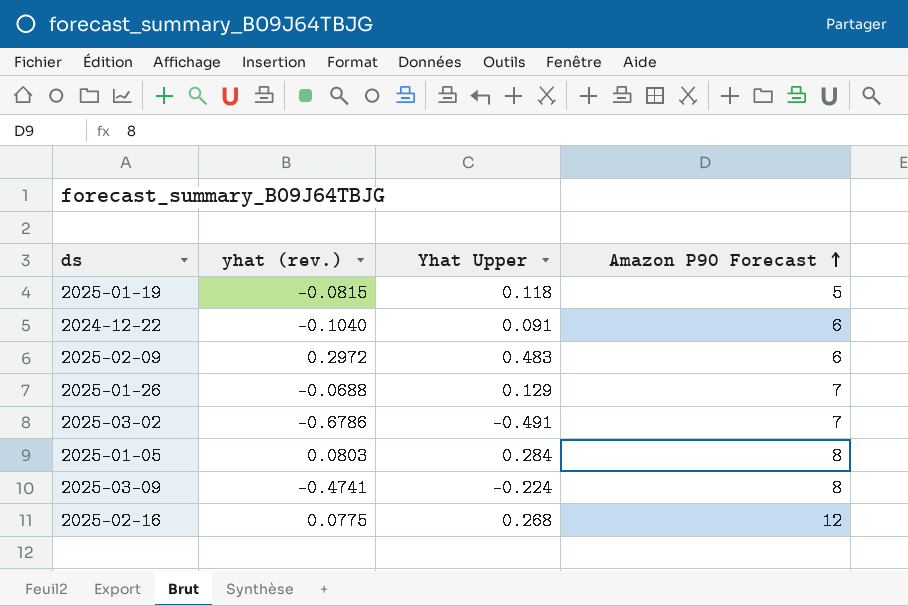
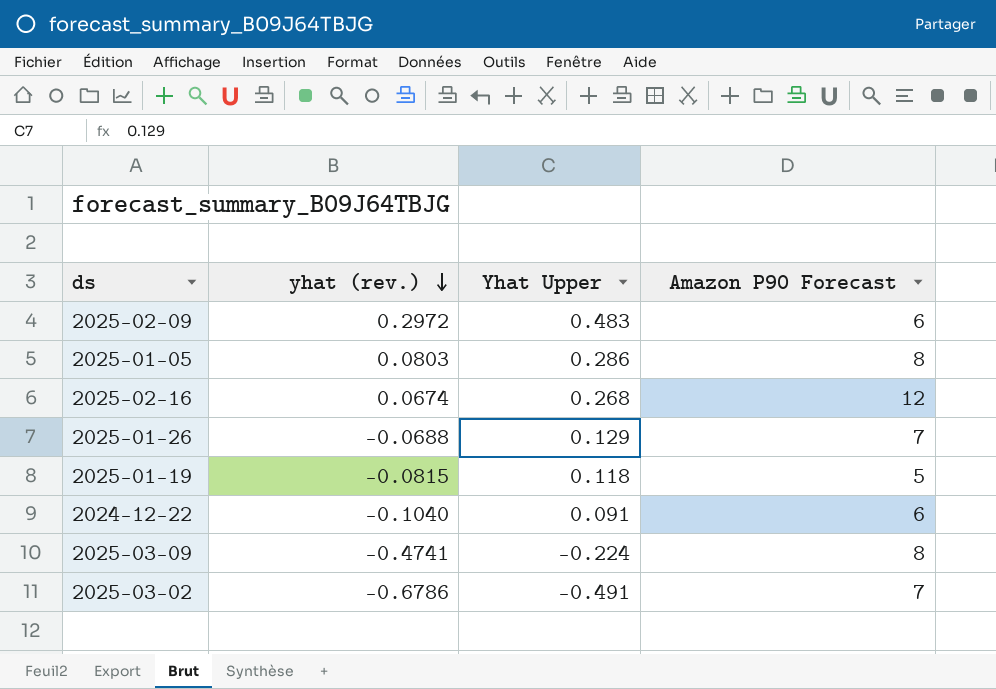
row order: Amazon P90 Forecast ascending -> yhat (rev.) descending
2025-01-05 | Yhat Upper: 0.284 -> 0.286
2025-02-16 | yhat (rev.): 0.0775 -> 0.0674

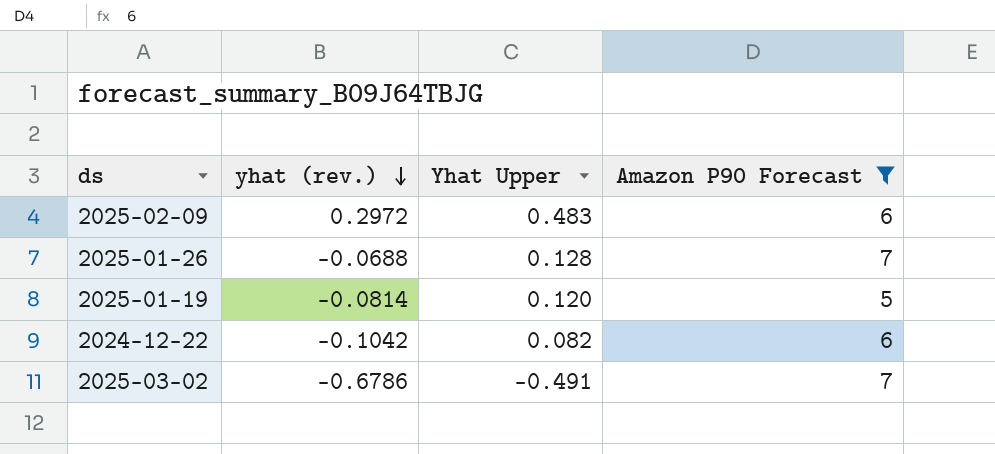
filter: none -> Amazon P90 Forecast <= 7
2025-01-26 | Yhat Upper: 0.129 -> 0.128
2025-01-19 | yhat (rev.): -0.0815 -> -0.0814
2025-01-19 | Yhat Upper: 0.118 -> 0.120
2024-12-22 | yhat (rev.): -0.1040 -> -0.1042
2024-12-22 | Yhat Upper: 0.091 -> 0.082

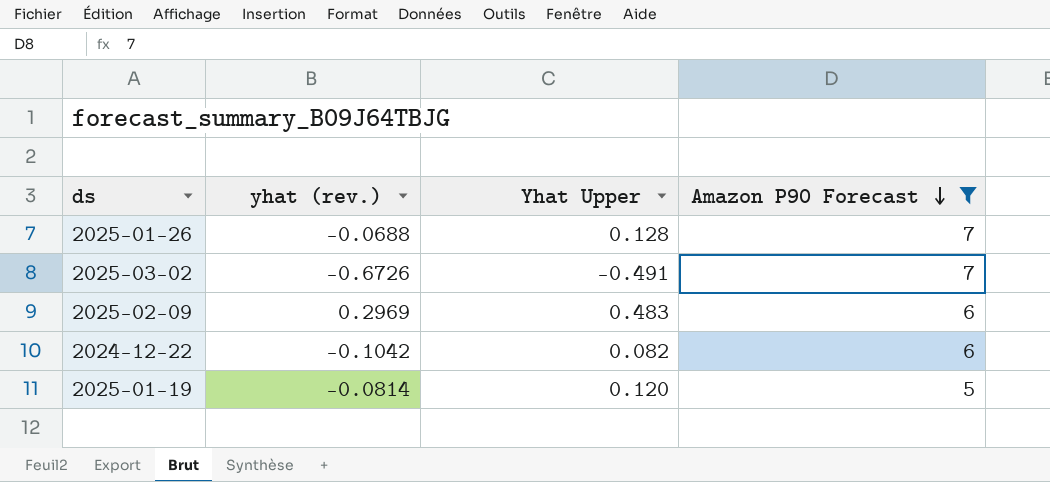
row order: yhat (rev.) descending -> Amazon P90 Forecast descending
2025-03-02 | yhat (rev.): -0.6786 -> -0.6726
2025-02-09 | yhat (rev.): 0.2972 -> 0.2969

